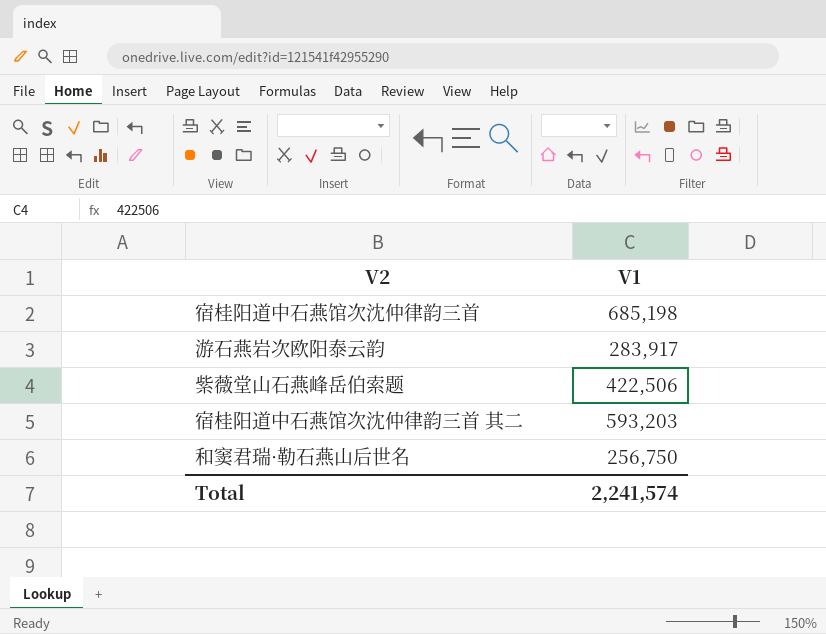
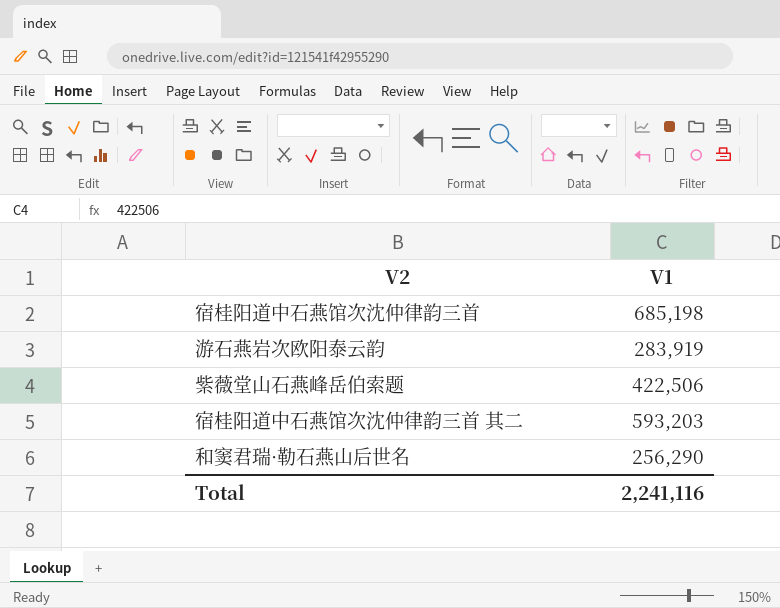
游石燕岩次欧阳泰云韵 | V1: 283,917 -> 283,919
和窦君瑞·勒石燕山后世名 | V1: 256,750 -> 256,290
Total | V1: 2,241,574 -> 2,241,116

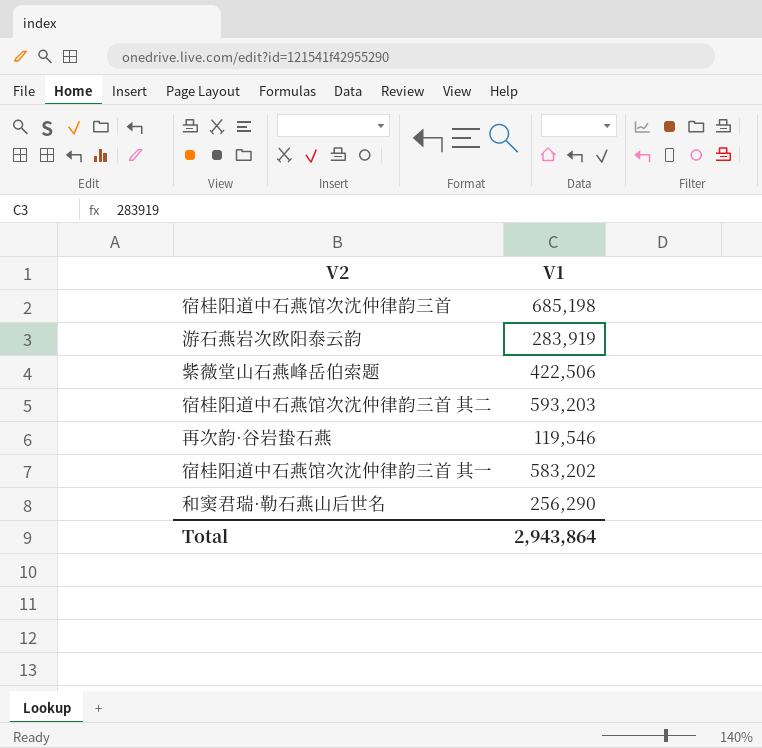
row 再次韵·谷岩蛰石燕: none -> 119,546
row 宿桂阳道中石燕馆次沈仲律韵三首 其一: none -> 583,202
Total | V1: 2,241,116 -> 2,943,864

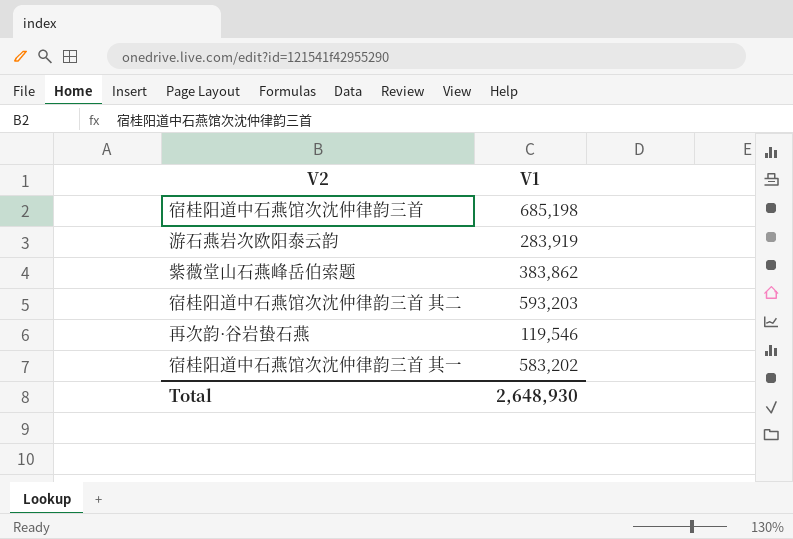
row 和窦君瑞·勒石燕山后世名: 256,290 -> none
紫薇堂山石燕峰岳伯索题 | V1: 422,506 -> 383,862
Total | V1: 2,943,864 -> 2,648,930

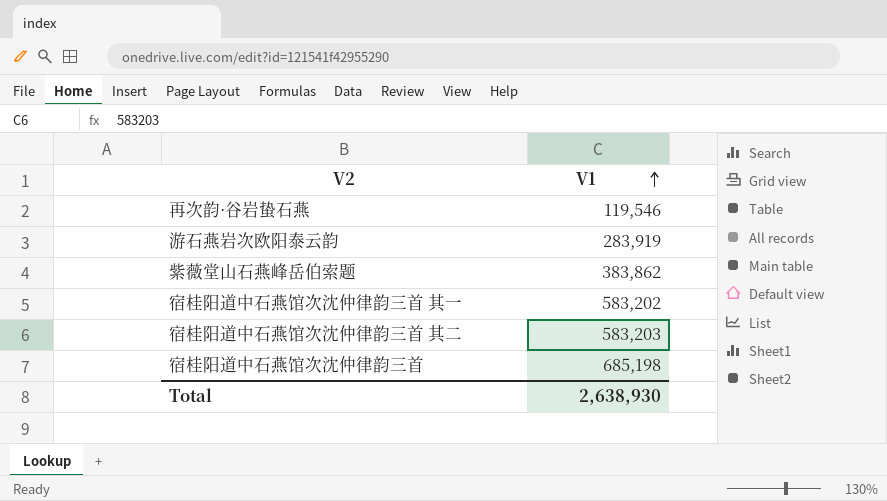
row order: none -> V1 ascending
宿桂阳道中石燕馆次沈仲律韵三首 其二 | V1: 593,203 -> 583,203
Total | V1: 2,648,930 -> 2,638,930

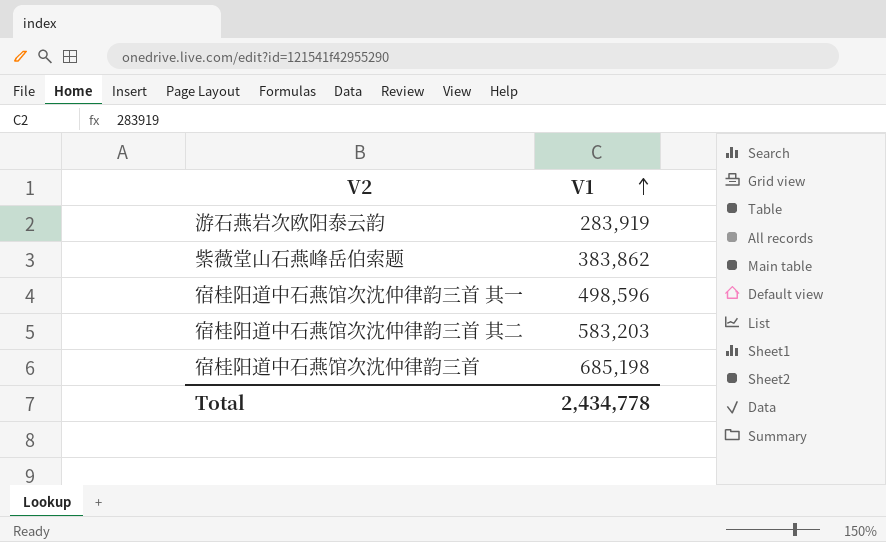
row 再次韵·谷岩蛰石燕: 119,546 -> none
宿桂阳道中石燕馆次沈仲律韵三首 其一 | V1: 583,202 -> 498,596
Total | V1: 2,638,930 -> 2,434,778

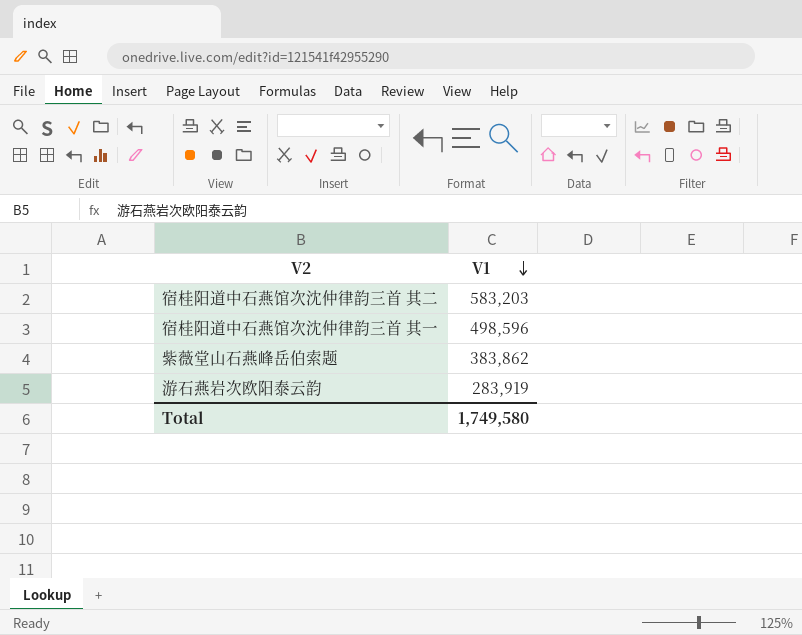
row order: V1 ascending -> V1 descending
row 宿桂阳道中石燕馆次沈仲律韵三首: 685,198 -> none
Total | V1: 2,434,778 -> 1,749,580

